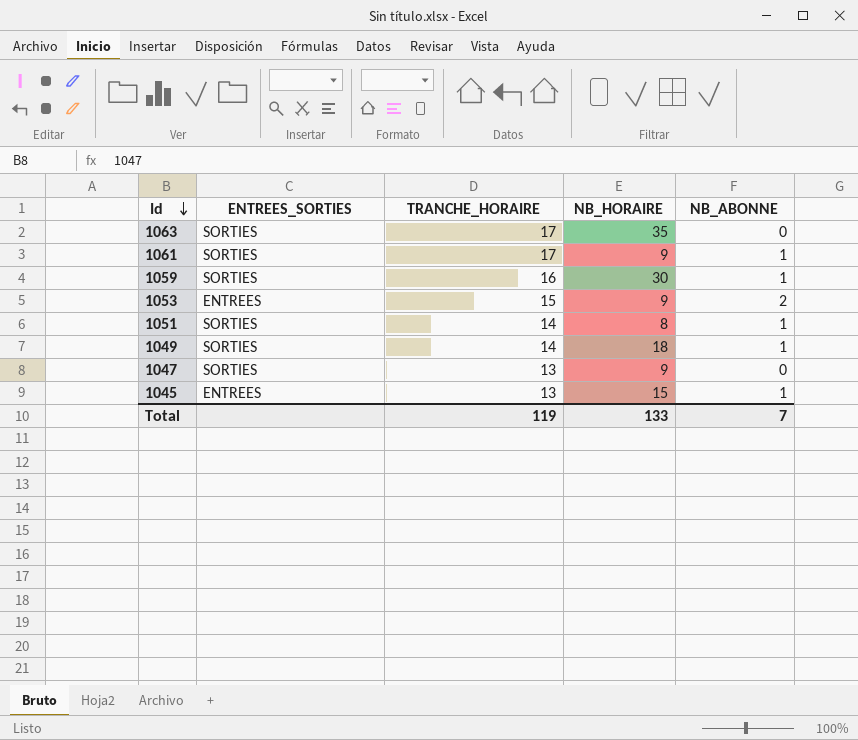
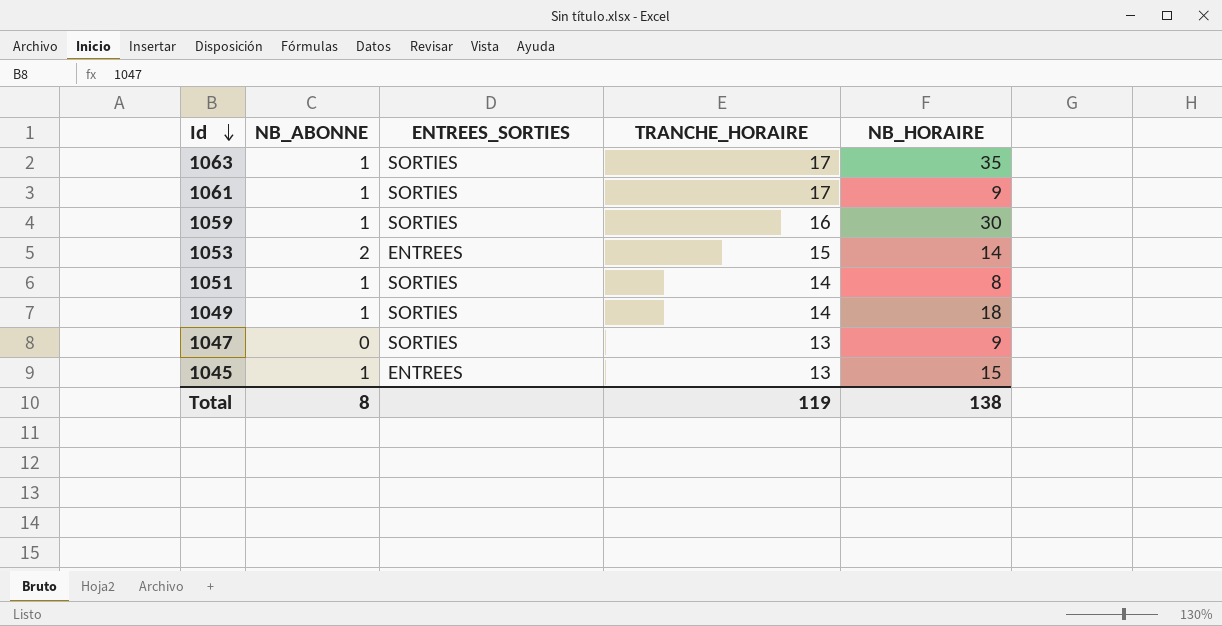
column NB_ABONNE | position: 5 -> 2
1063 | NB_ABONNE: 0 -> 1
1053 | NB_HORAIRE: 9 -> 14
Total | NB_ABONNE: 7 -> 8
Total | NB_HORAIRE: 133 -> 138

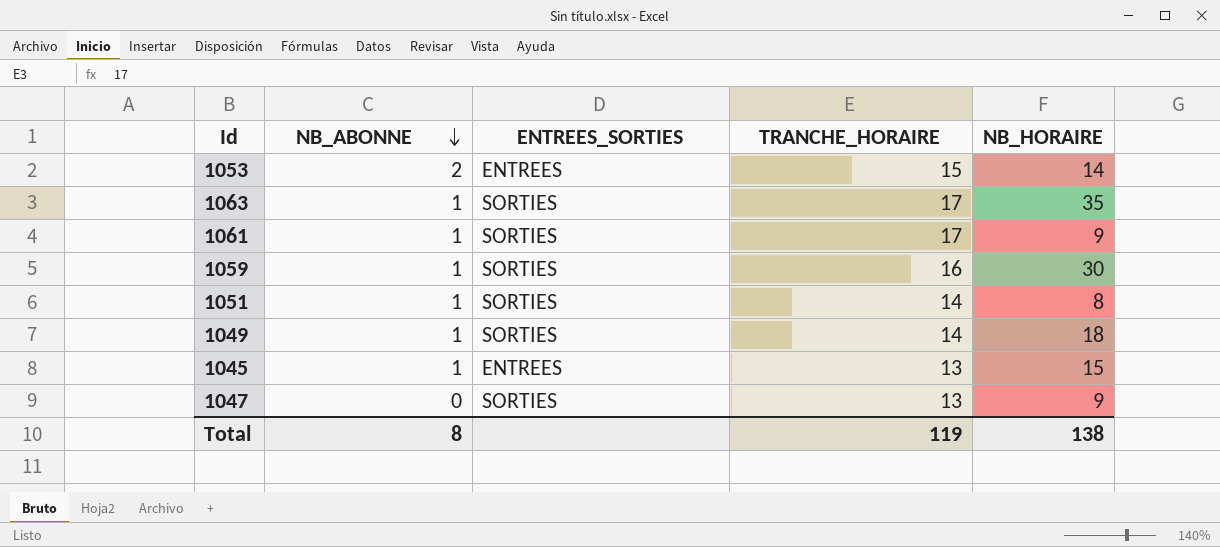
row order: Id descending -> NB_ABONNE descending

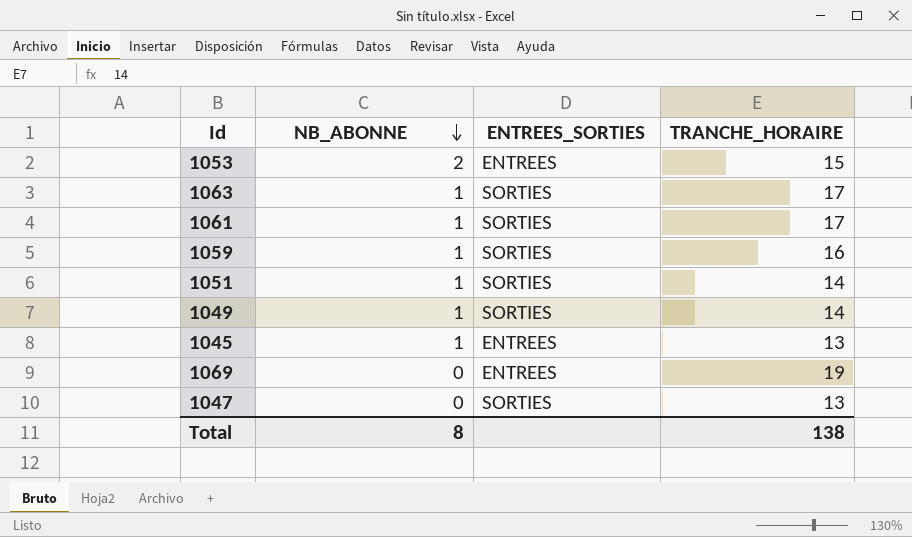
column NB_HORAIRE | position: 5 -> none
row 1069: none -> 0 | ENTREES | 19
Total | TRANCHE_HORAIRE: 119 -> 138

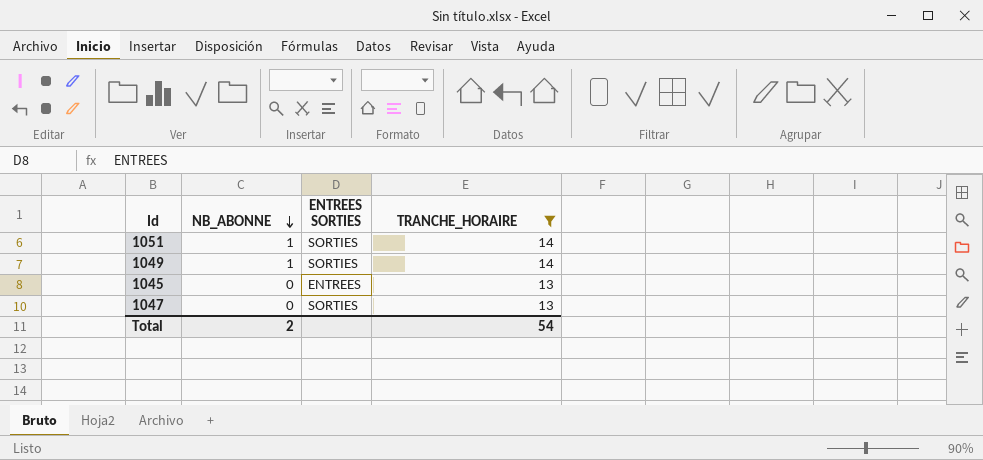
filter: none -> TRANCHE_HORAIRE <= 14
column name: ENTREES_SORTIES -> ENTREES SORTIES
1045 | NB_ABONNE: 1 -> 0
Total | NB_ABONNE: 8 -> 2
Total | TRANCHE_HORAIRE: 138 -> 54

